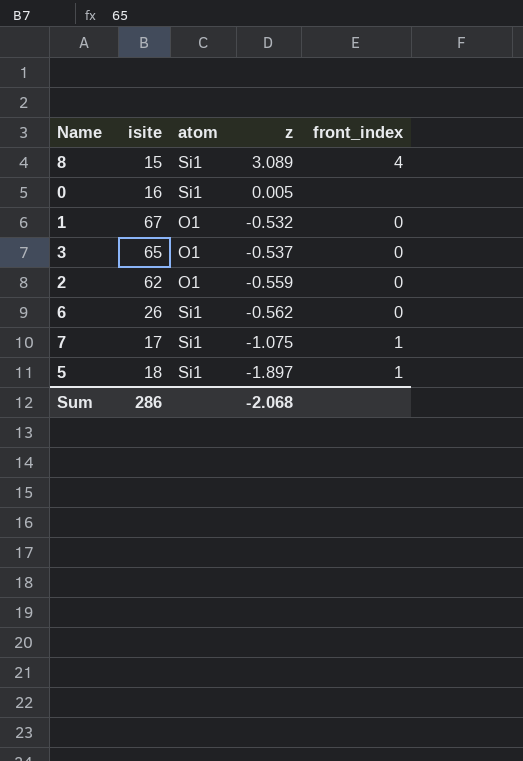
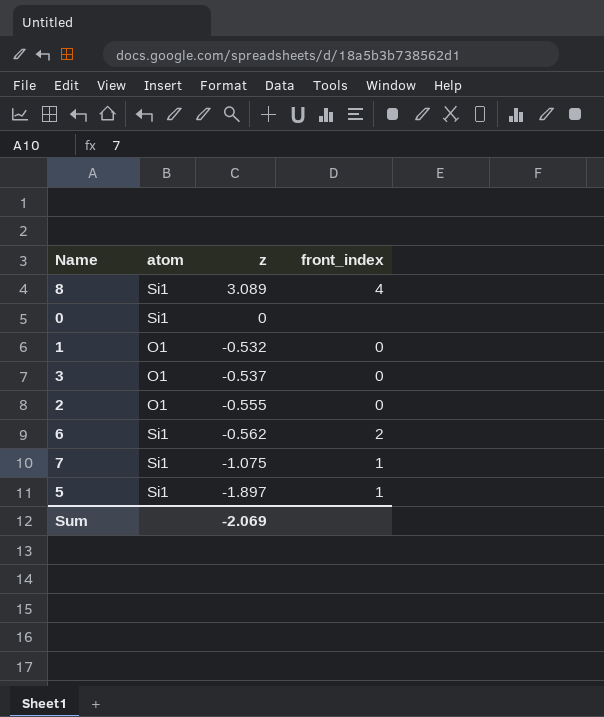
column isite | position: 2 -> none
0 | z: 0.005 -> 0
2 | z: -0.559 -> -0.555
6 | front_index: 0 -> 2
Sum | z: -2.068 -> -2.069

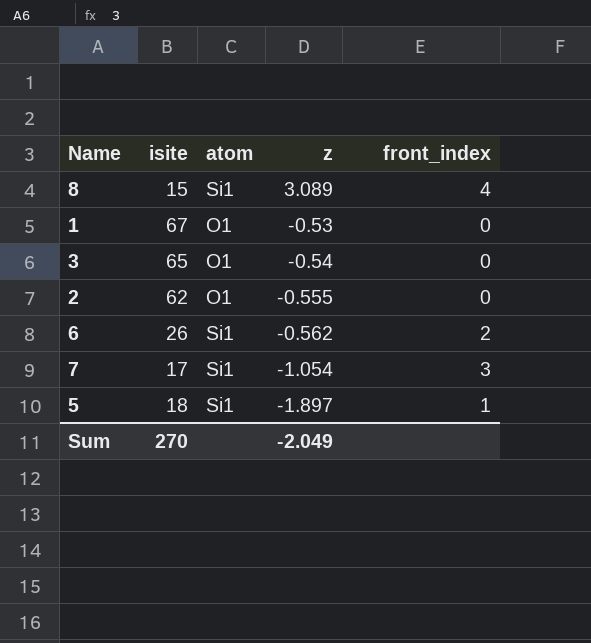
column isite | position: none -> 2
row 0: Si1 | 0 | none -> none
1 | z: -0.532 -> -0.53
3 | z: -0.537 -> -0.54
7 | z: -1.075 -> -1.054
7 | front_index: 1 -> 3
Sum | z: -2.069 -> -2.049

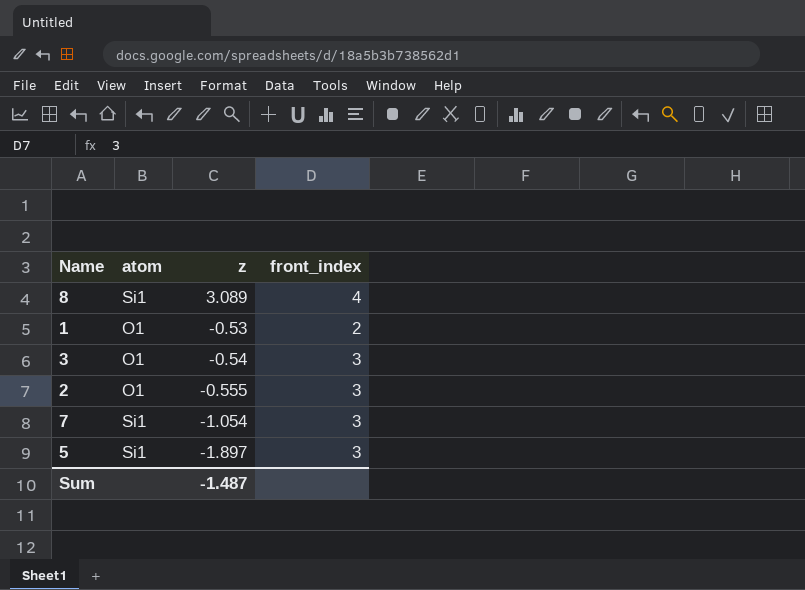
column isite | position: 2 -> none
row 6: 26 | Si1 | -0.562 | 2 -> none
1 | front_index: 0 -> 2
3 | front_index: 0 -> 3
2 | front_index: 0 -> 3
5 | front_index: 1 -> 3
Sum | z: -2.049 -> -1.487

